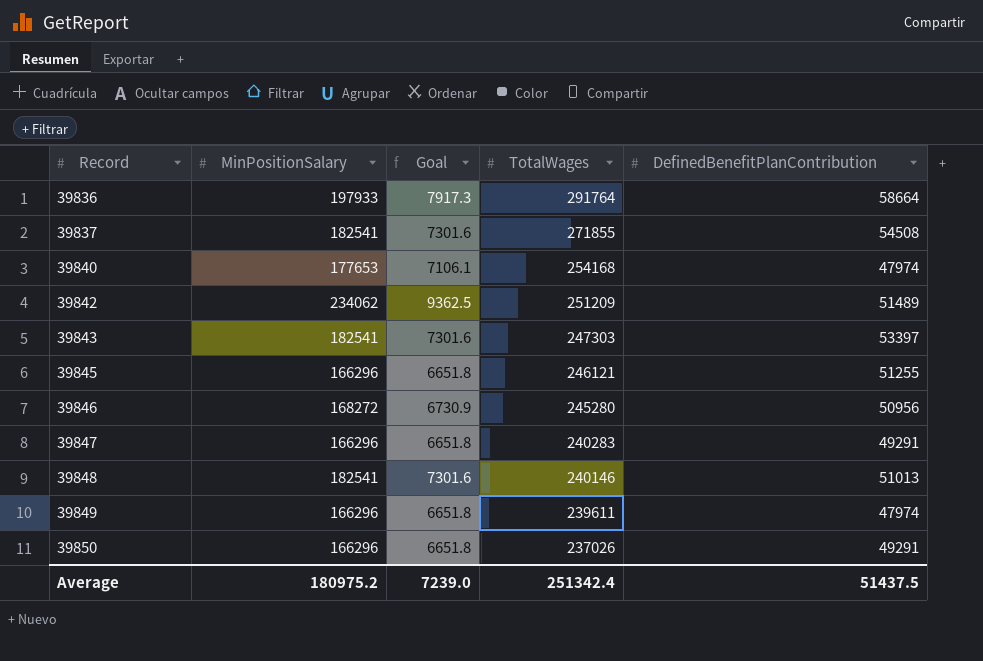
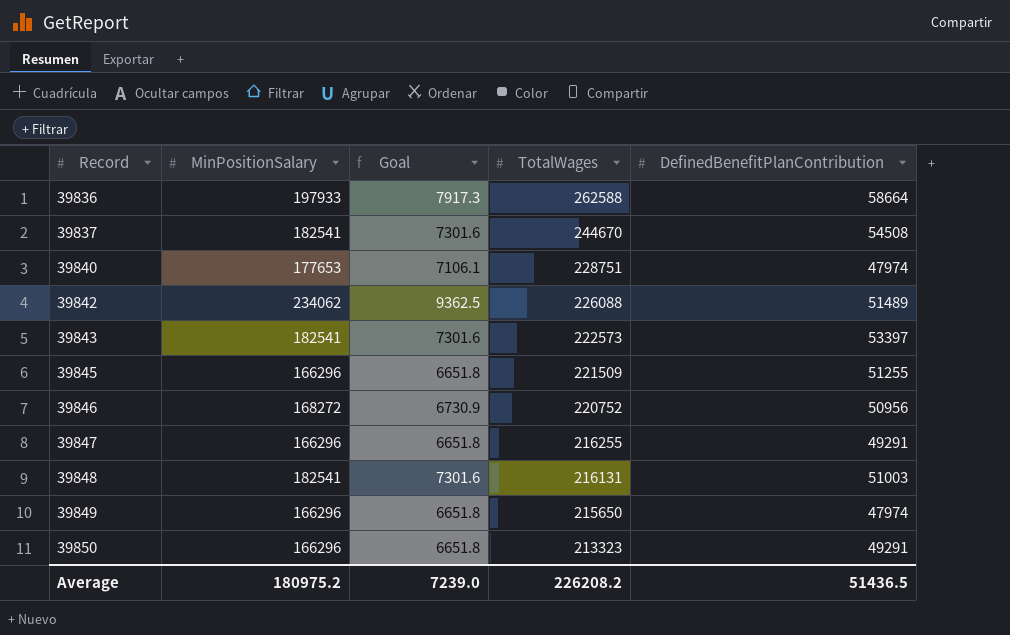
39836 | TotalWages: 291764 -> 262588
39837 | TotalWages: 271855 -> 244670
39840 | TotalWages: 254168 -> 228751
39842 | TotalWages: 251209 -> 226088
39843 | TotalWages: 247303 -> 222573
39845 | TotalWages: 246121 -> 221509
39846 | TotalWages: 245280 -> 220752
39847 | TotalWages: 240283 -> 216255
39848 | TotalWages: 240146 -> 216131
39848 | DefinedBenefitPlanContribution: 51013 -> 51003
39849 | TotalWages: 239611 -> 215650
39850 | TotalWages: 237026 -> 213323
Average | TotalWages: 251342.4 -> 226208.2
Average | DefinedBenefitPlanContribution: 51437.5 -> 51436.5

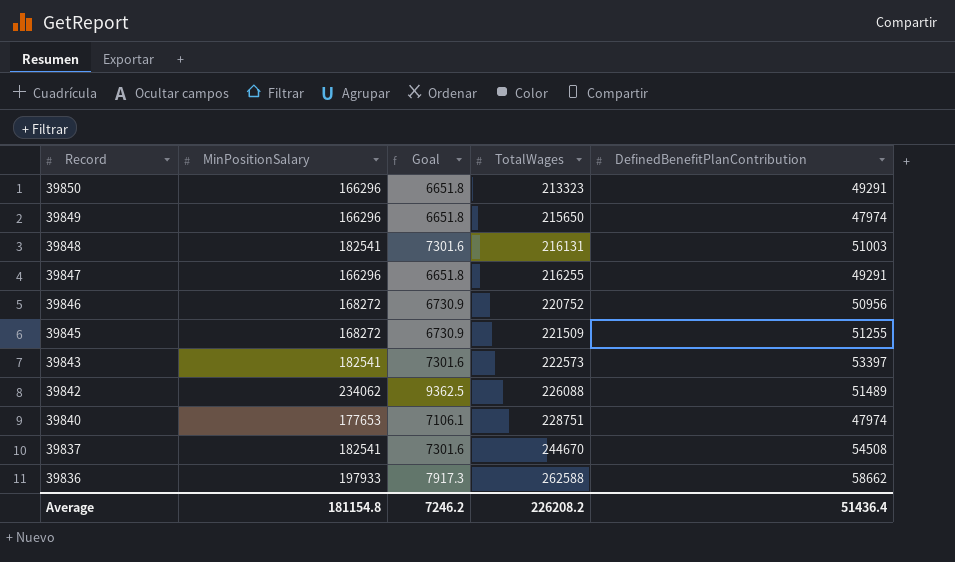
row order: Record ascending -> Record descending
39845 | MinPositionSalary: 166296 -> 168272
39845 | Goal: 6651.8 -> 6730.9
39836 | DefinedBenefitPlanContribution: 58664 -> 58662
Average | MinPositionSalary: 180975.2 -> 181154.8
Average | Goal: 7239.0 -> 7246.2
Average | DefinedBenefitPlanContribution: 51436.5 -> 51436.4

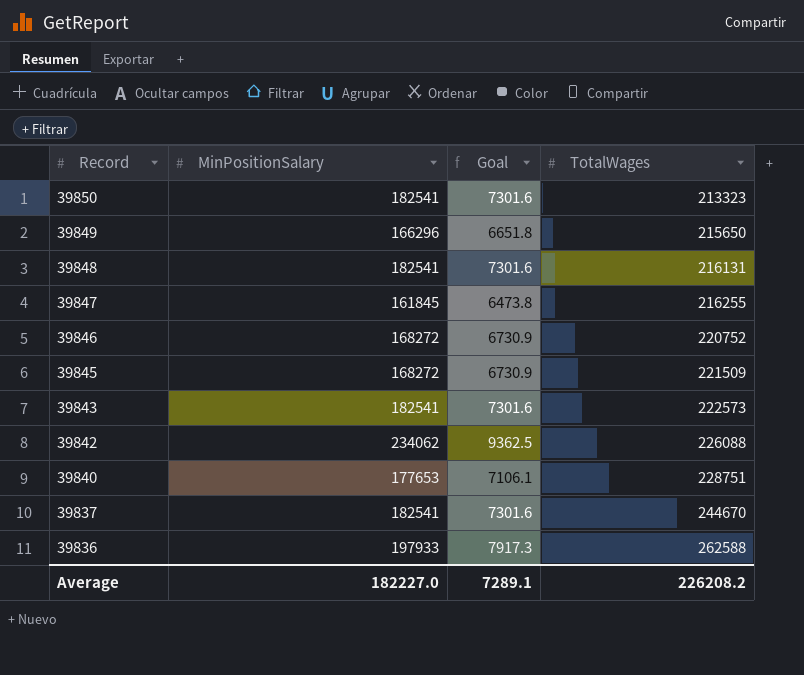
column DefinedBenefitPlanContribution | position: 5 -> none
39850 | MinPositionSalary: 166296 -> 182541
39850 | Goal: 6651.8 -> 7301.6
39847 | MinPositionSalary: 166296 -> 161845
39847 | Goal: 6651.8 -> 6473.8
Average | MinPositionSalary: 181154.8 -> 182227.0
Average | Goal: 7246.2 -> 7289.1

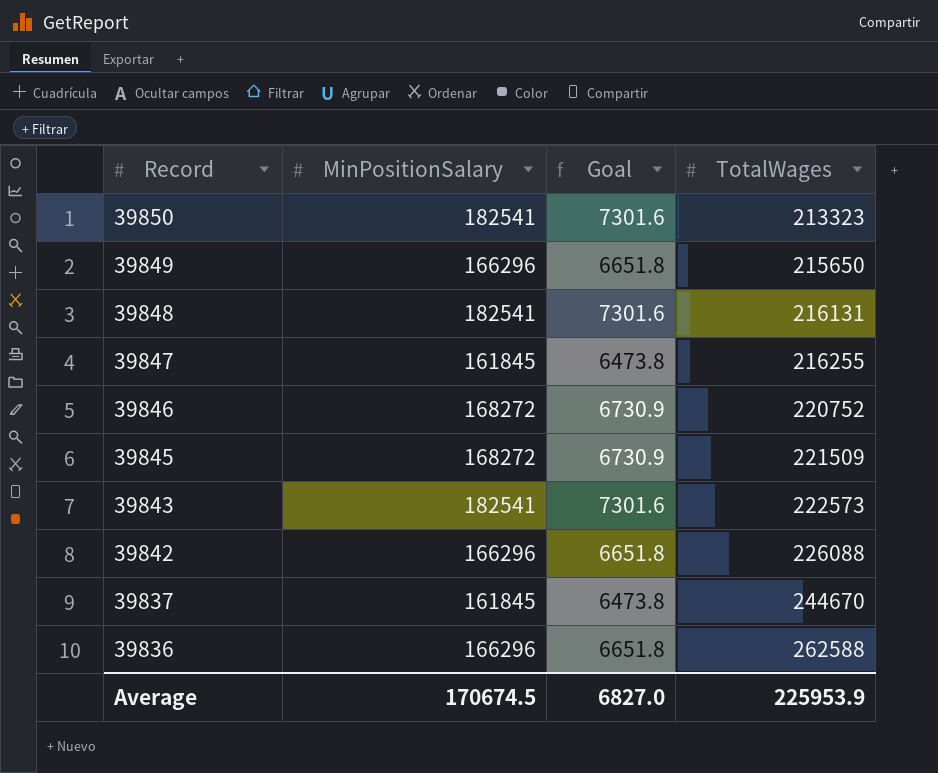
row 39840: 177653 | 7106.1 | 228751 -> none
39842 | MinPositionSalary: 234062 -> 166296
39842 | Goal: 9362.5 -> 6651.8
39837 | MinPositionSalary: 182541 -> 161845
39837 | Goal: 7301.6 -> 6473.8
39836 | MinPositionSalary: 197933 -> 166296
39836 | Goal: 7917.3 -> 6651.8
Average | MinPositionSalary: 182227.0 -> 170674.5
Average | Goal: 7289.1 -> 6827.0
Average | TotalWages: 226208.2 -> 225953.9

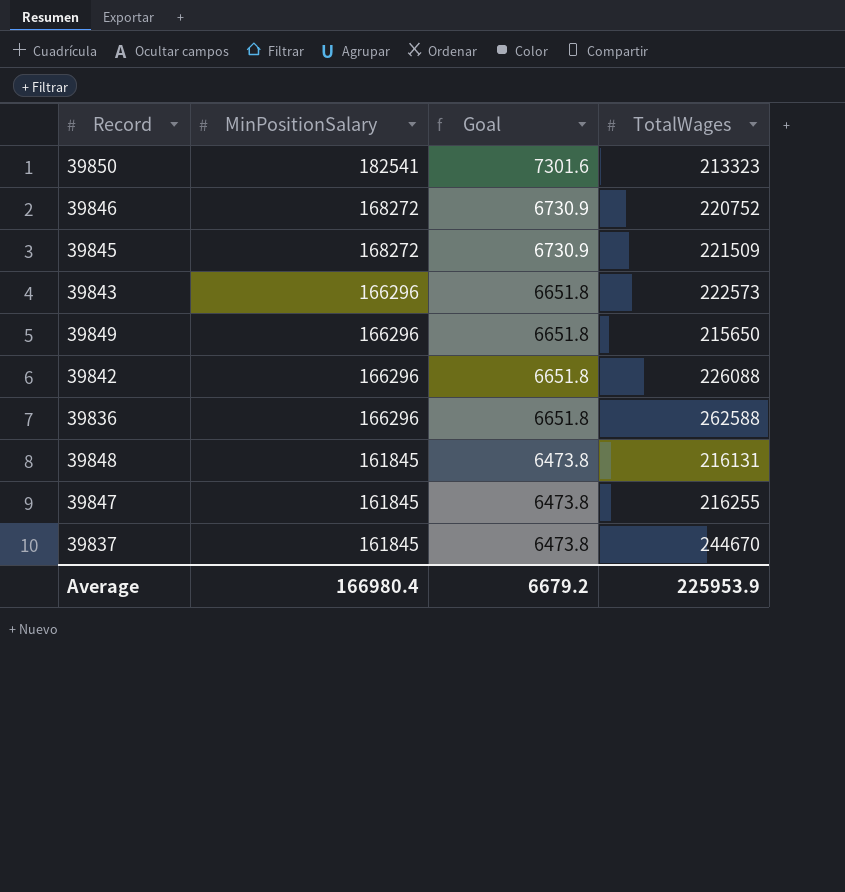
row order: Record descending -> MinPositionSalary descending
39843 | MinPositionSalary: 182541 -> 166296
39843 | Goal: 7301.6 -> 6651.8
39848 | MinPositionSalary: 182541 -> 161845
39848 | Goal: 7301.6 -> 6473.8
Average | MinPositionSalary: 170674.5 -> 166980.4
Average | Goal: 6827.0 -> 6679.2

